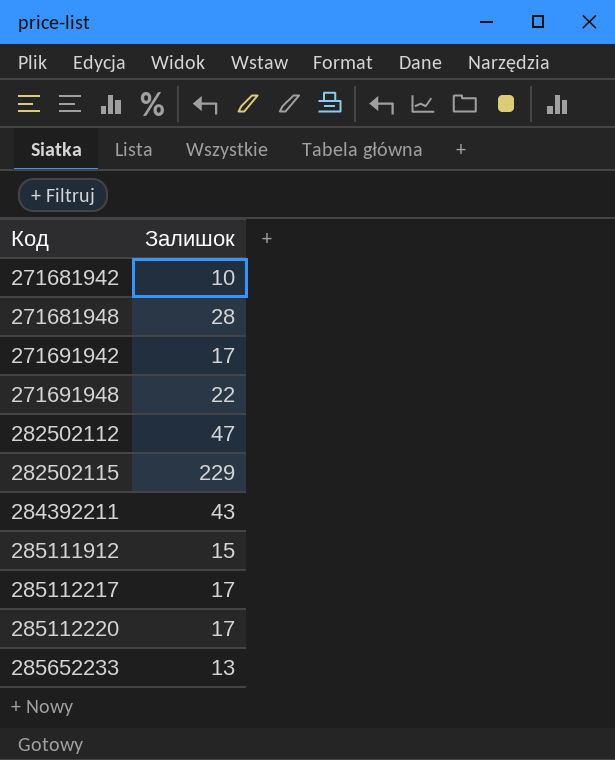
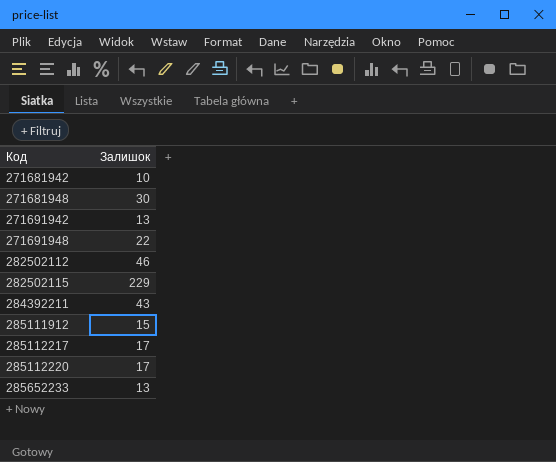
271681948 | Залишок: 28 -> 30
271691942 | Залишок: 17 -> 13
282502112 | Залишок: 47 -> 46

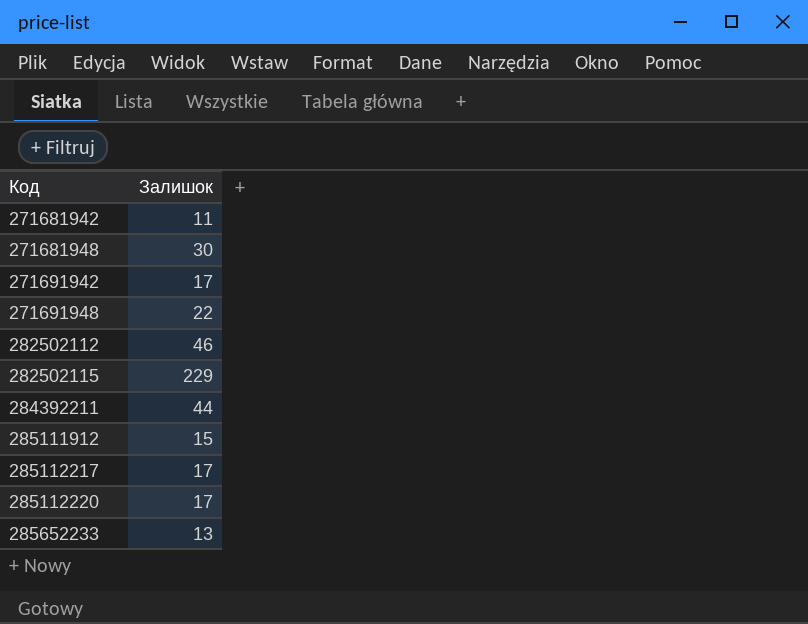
271681942 | Залишок: 10 -> 11
271691942 | Залишок: 13 -> 17
284392211 | Залишок: 43 -> 44

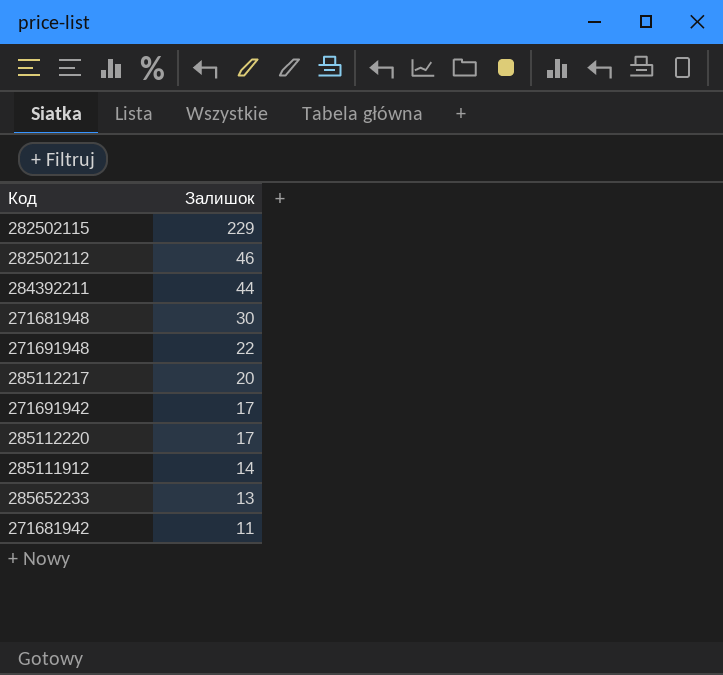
row order: Код ascending -> Залишок descending
285112217 | Залишок: 17 -> 20
285111912 | Залишок: 15 -> 14

